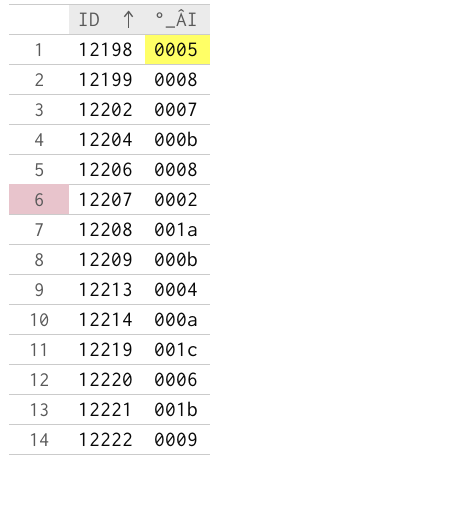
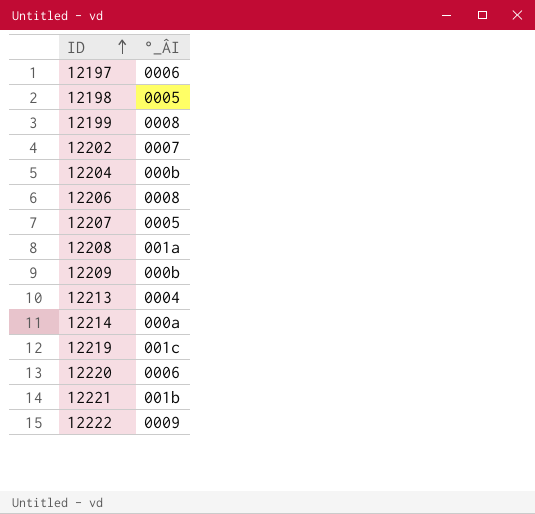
row 12197: none -> 0006
12207 | °_ÂI: 0002 -> 0005

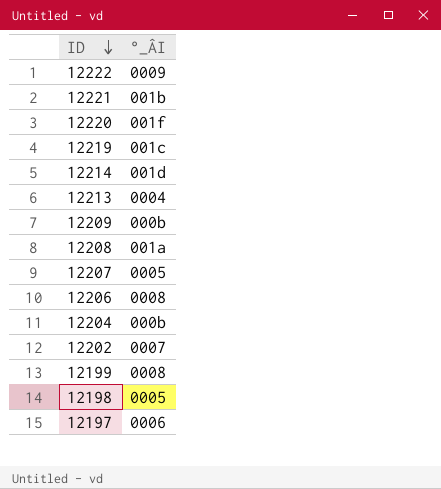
row order: ID ascending -> ID descending
12220 | °_ÂI: 0006 -> 001f
12214 | °_ÂI: 000a -> 001d

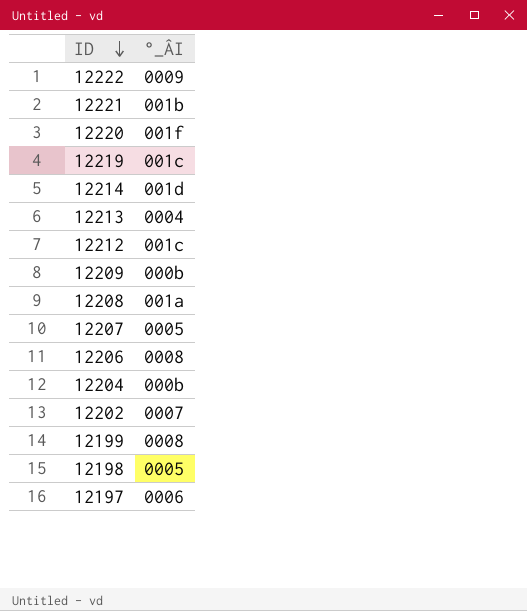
row 12212: none -> 001c

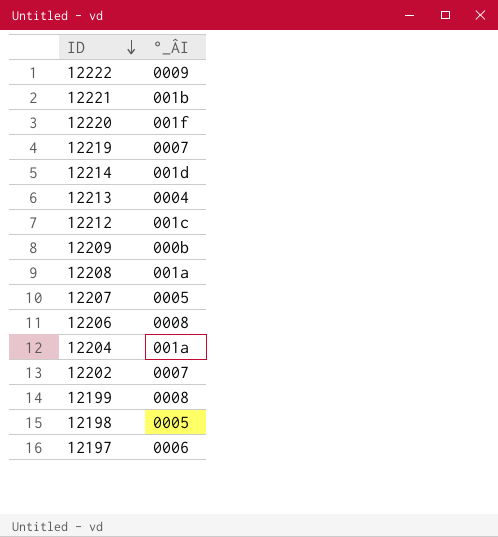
12219 | °_ÂI: 001c -> 0007
12204 | °_ÂI: 000b -> 001a

